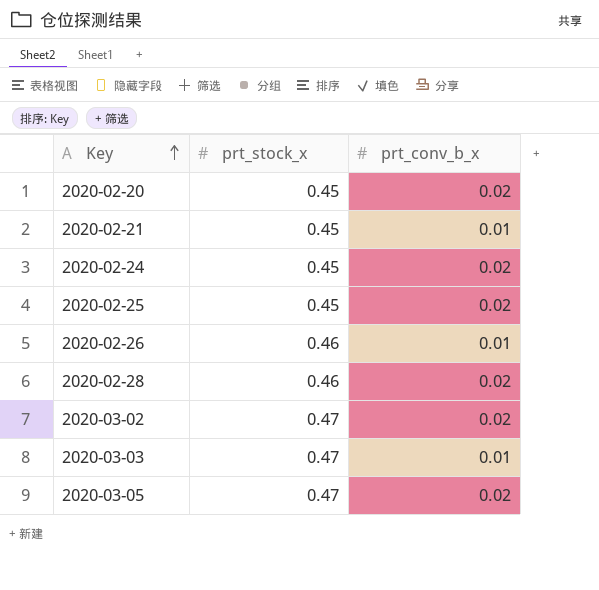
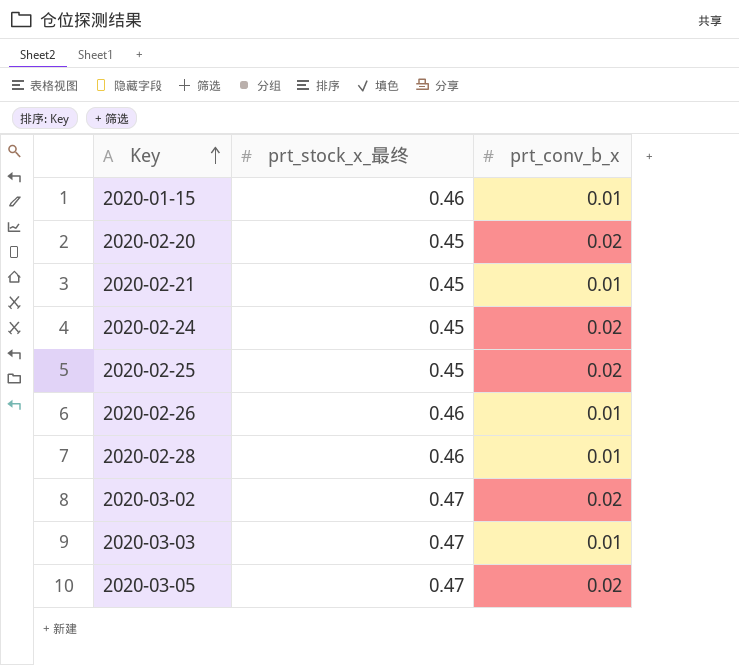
column name: prt_stock_x -> prt_stock_x_最终
row 2020-01-15: none -> 0.46 | 0.01
2020-02-28 | prt_conv_b_x: 0.02 -> 0.01

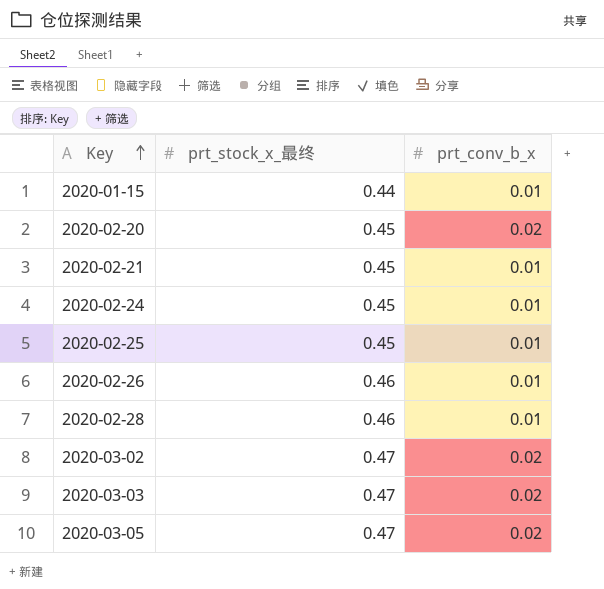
2020-01-15 | prt_stock_x_最终: 0.46 -> 0.44
2020-02-24 | prt_conv_b_x: 0.02 -> 0.01
2020-02-25 | prt_conv_b_x: 0.02 -> 0.01
2020-03-03 | prt_conv_b_x: 0.01 -> 0.02

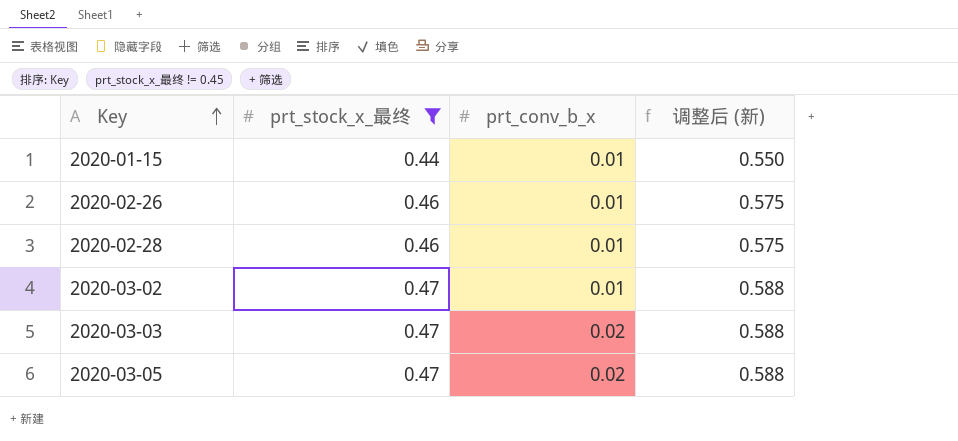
filter: none -> prt_stock_x_最终 != 0.45
column 调整后 (新) | formula: none -> [prt_stock_x_最终] * 1.25
2020-03-02 | prt_conv_b_x: 0.02 -> 0.01

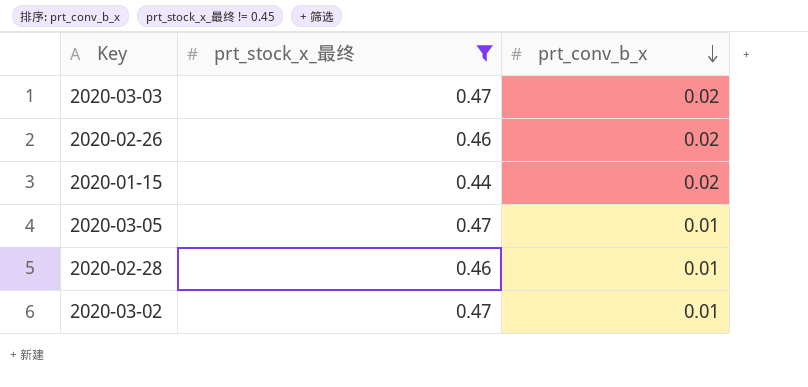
row order: Key ascending -> prt_conv_b_x descending
column 调整后 (新) | formula: [prt_stock_x_最终] * 1.25 -> none
2020-02-26 | prt_conv_b_x: 0.01 -> 0.02
2020-01-15 | prt_conv_b_x: 0.01 -> 0.02
2020-03-05 | prt_conv_b_x: 0.02 -> 0.01

